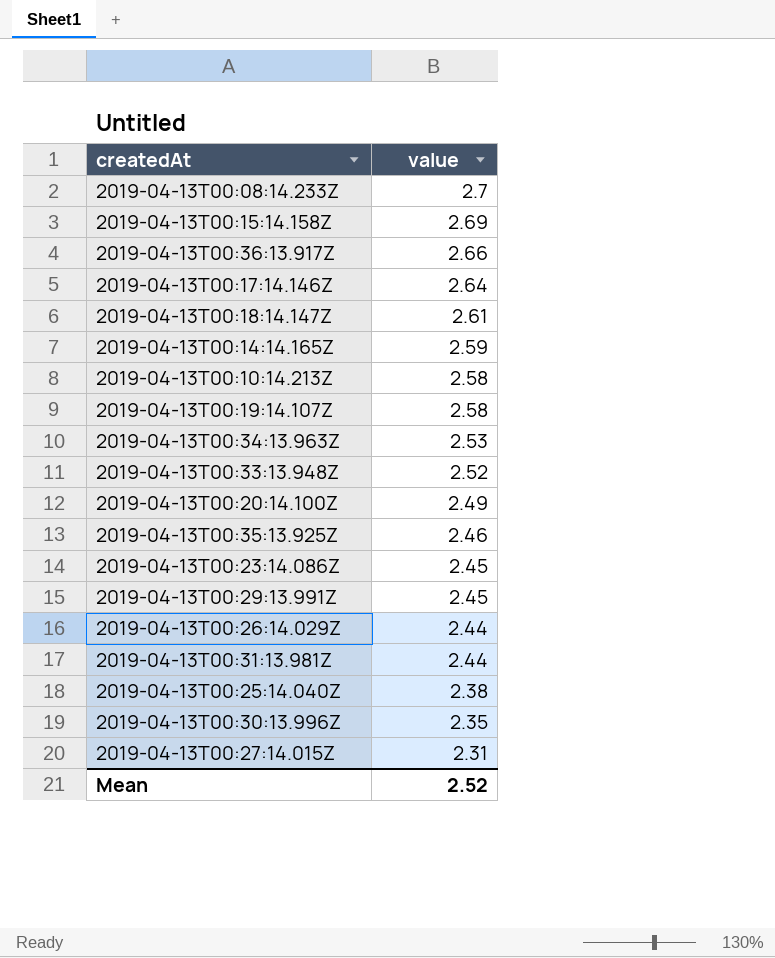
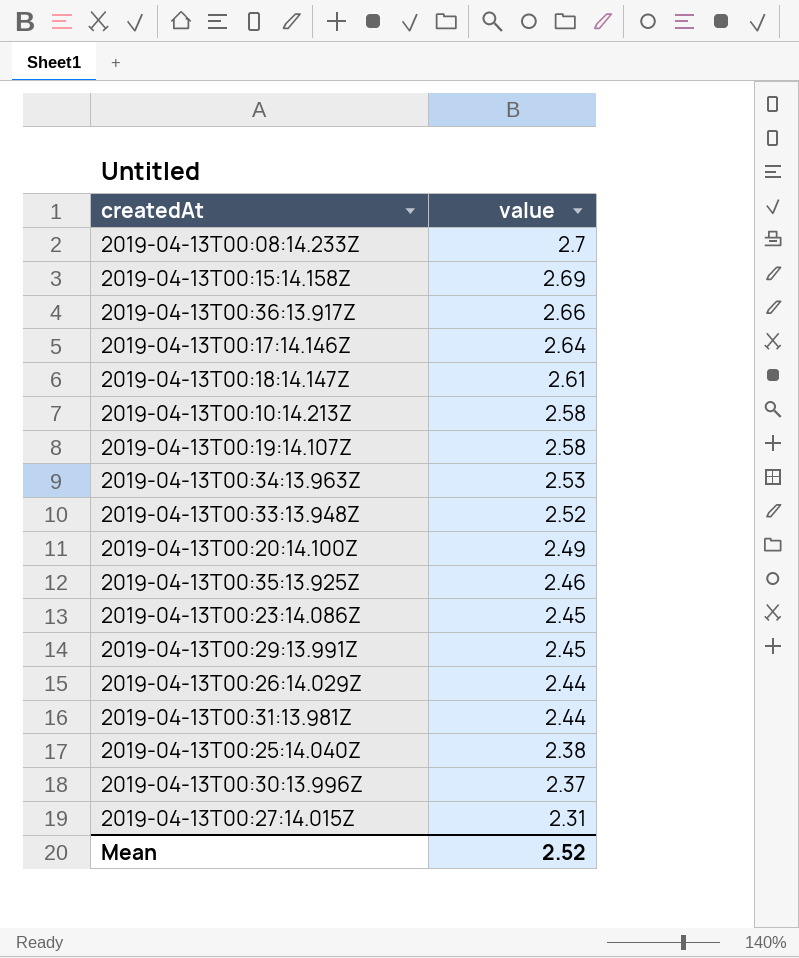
row 2019-04-13T00:14:14.165Z: 2.59 -> none
2019-04-13T00:30:13.996Z | value: 2.35 -> 2.37

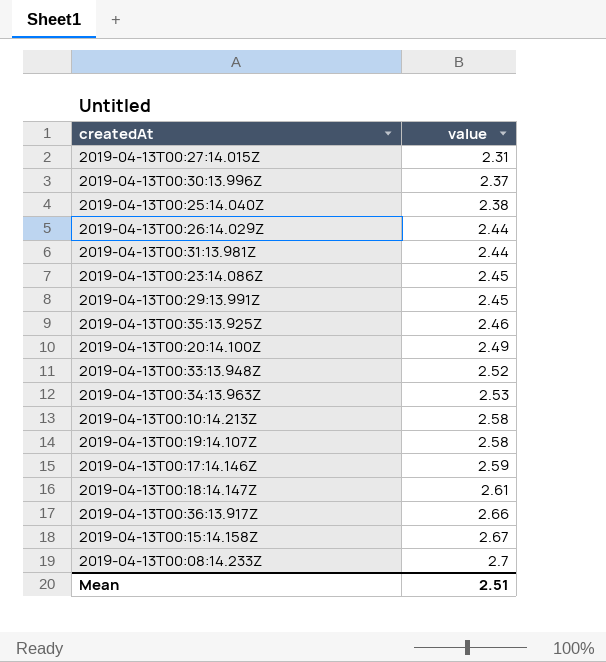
row order: value descending -> value ascending
2019-04-13T00:17:14.146Z | value: 2.64 -> 2.59
2019-04-13T00:15:14.158Z | value: 2.69 -> 2.67
Mean | value: 2.52 -> 2.51

